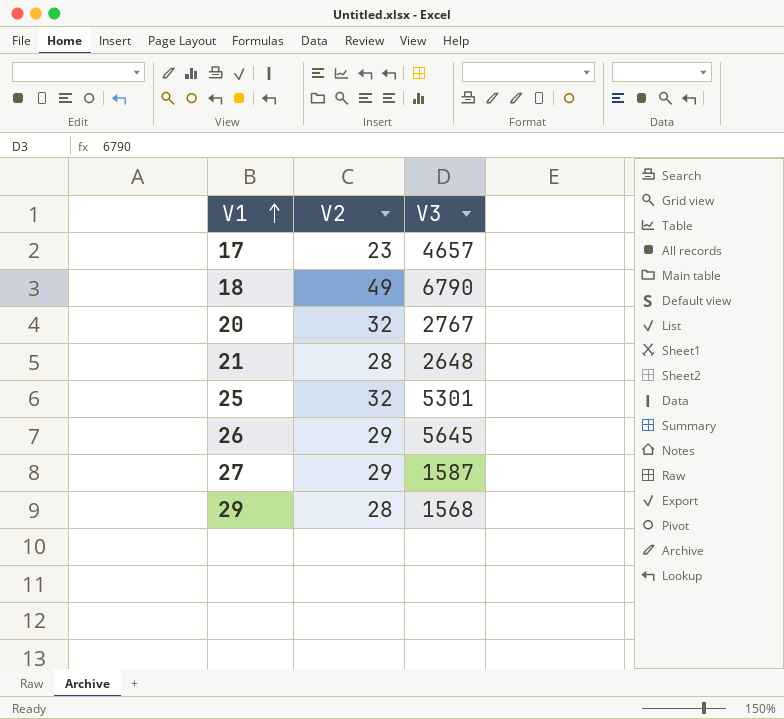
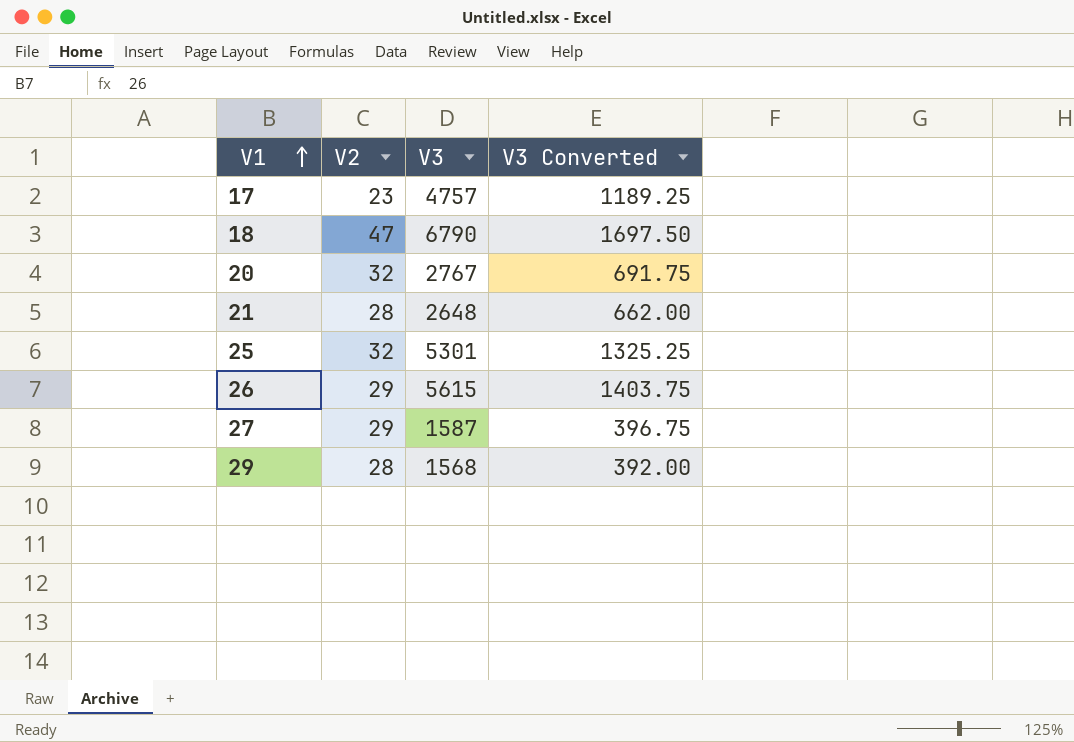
column V3 Converted | formula: none -> [V3] * 0.25
17 | V3: 4657 -> 4757
18 | V2: 49 -> 47
26 | V3: 5645 -> 5615

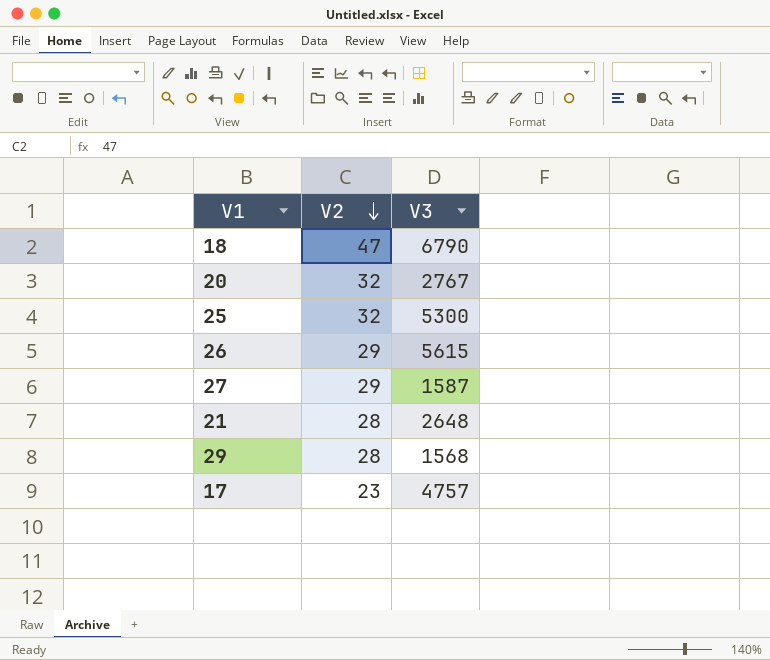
row order: V1 ascending -> V2 descending
column V3 Converted | formula: [V3] * 0.25 -> none
25 | V3: 5301 -> 5300

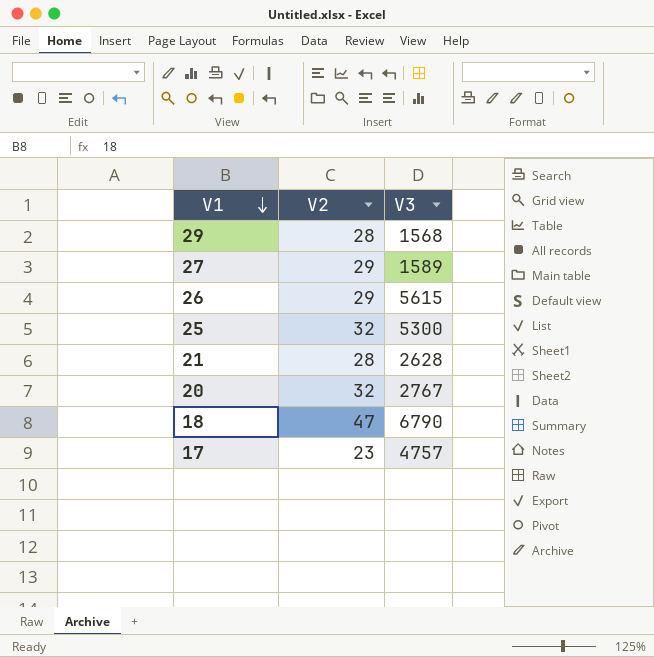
row order: V2 descending -> V1 descending
27 | V3: 1587 -> 1589
21 | V3: 2648 -> 2628

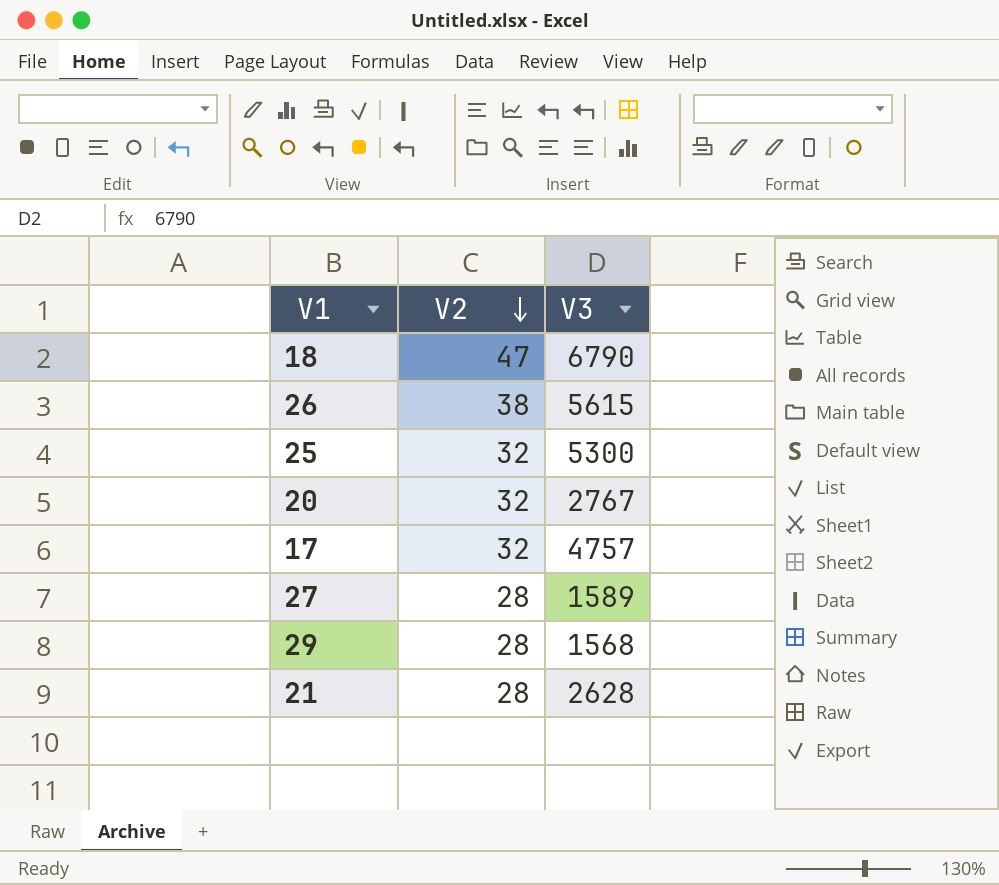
row order: V1 descending -> V2 descending
26 | V2: 29 -> 38
17 | V2: 23 -> 32
27 | V2: 29 -> 28

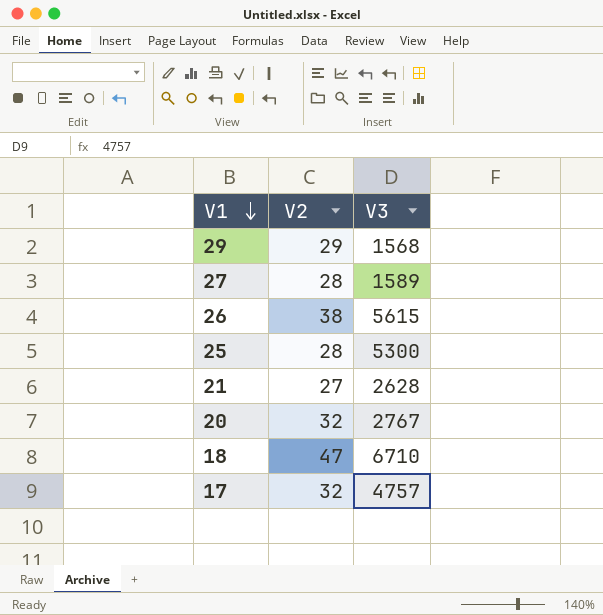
row order: V2 descending -> V1 descending
29 | V2: 28 -> 29
25 | V2: 32 -> 28
21 | V2: 28 -> 27
18 | V3: 6790 -> 6710

